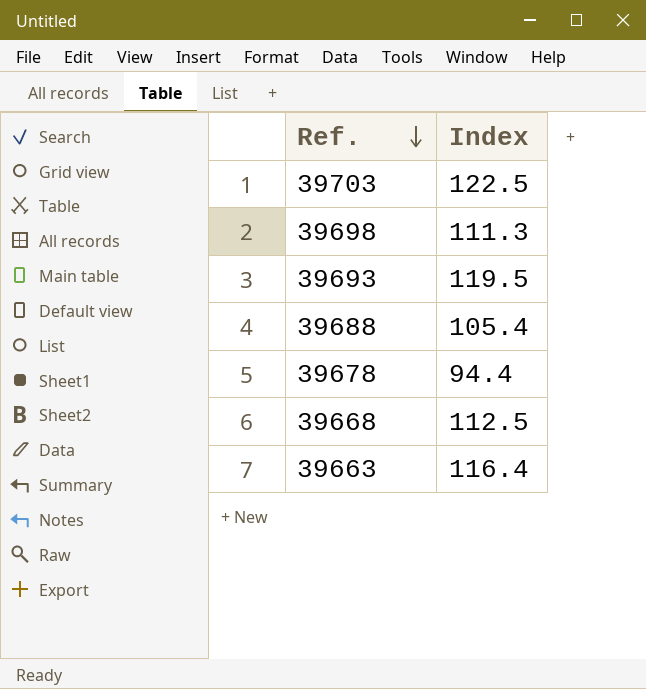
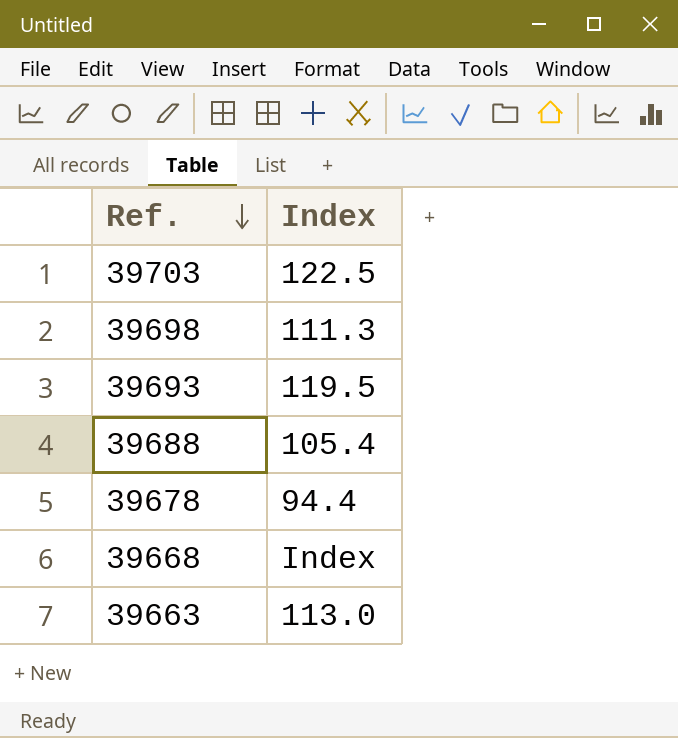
39668 | Index: 112.5 -> Index
39663 | Index: 116.4 -> 113.0

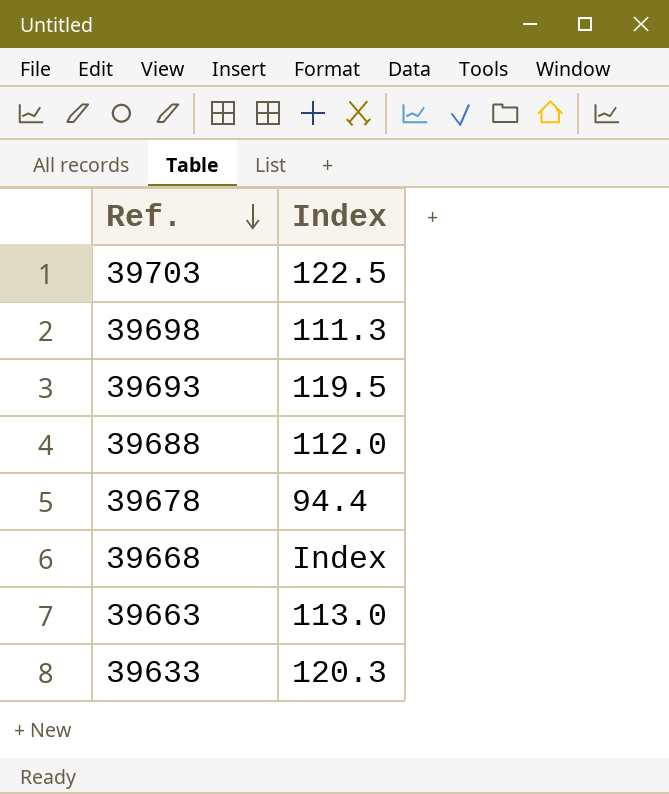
39688 | Index: 105.4 -> 112.0
row 39633: none -> 120.3

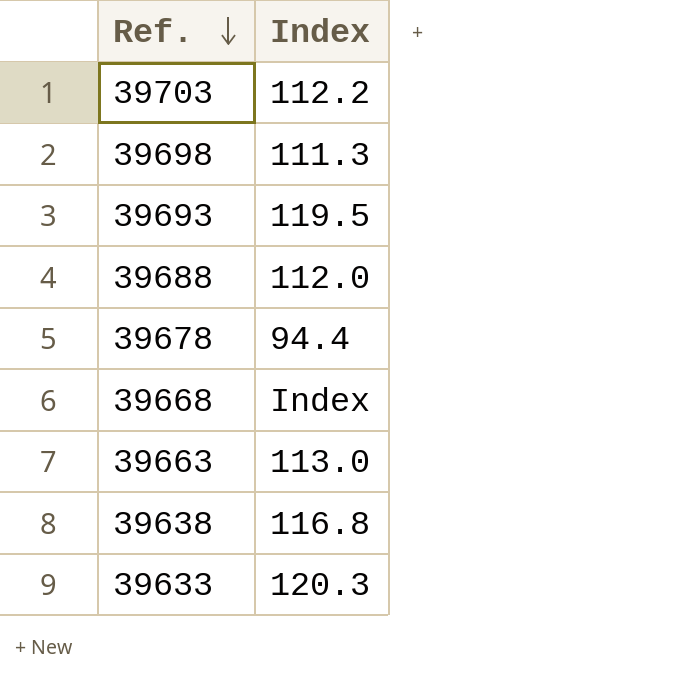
39703 | Index: 122.5 -> 112.2
row 39638: none -> 116.8

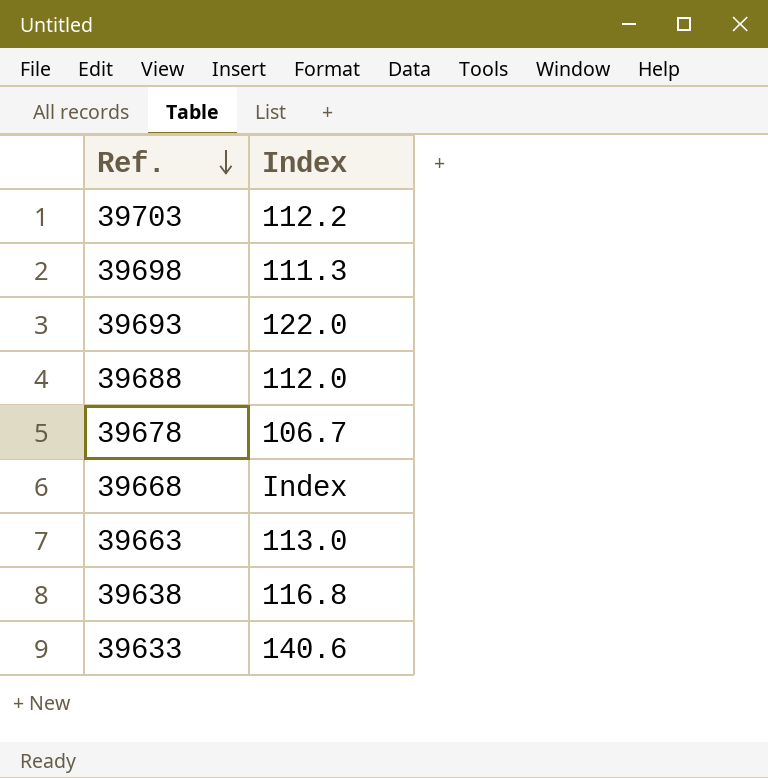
39693 | Index: 119.5 -> 122.0
39678 | Index: 94.4 -> 106.7
39633 | Index: 120.3 -> 140.6

